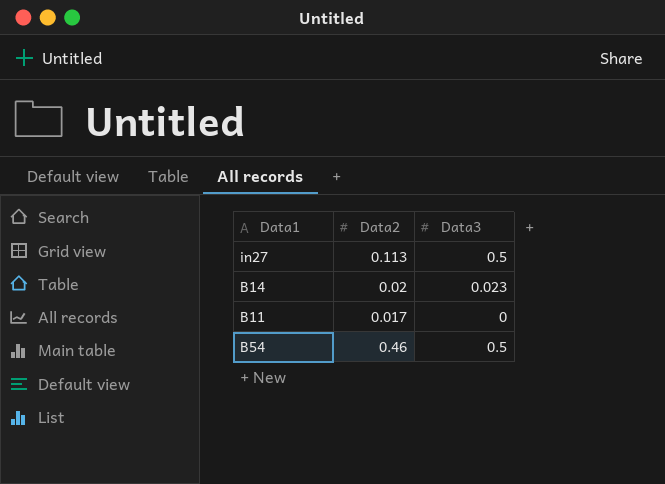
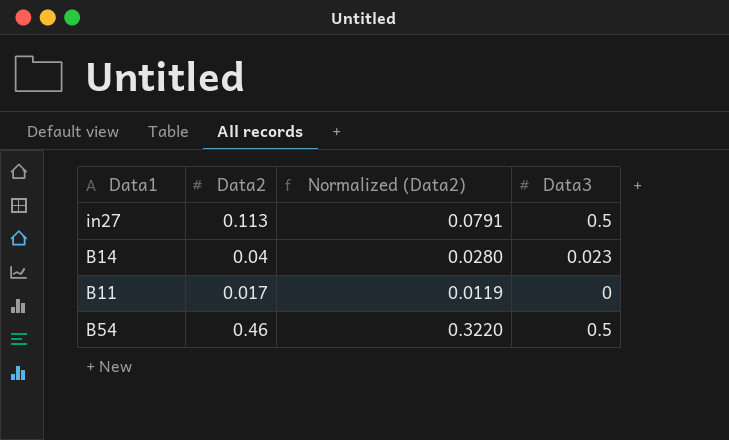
column Normalized (Data2) | formula: none -> [Data2] * 0.7
B14 | Data2: 0.02 -> 0.04

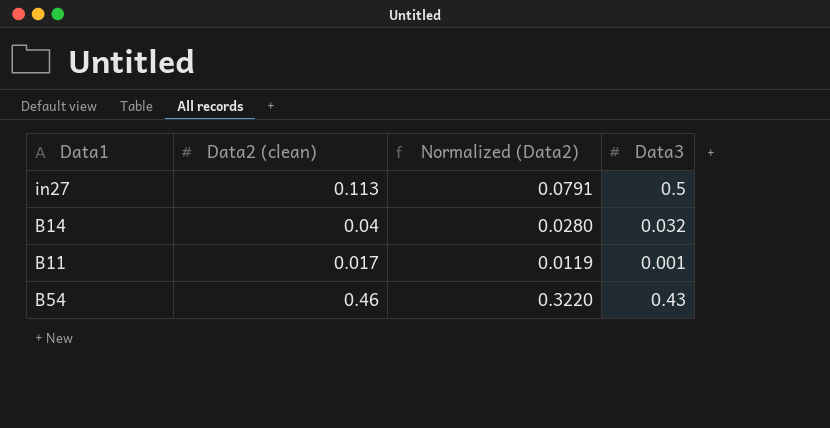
column name: Data2 -> Data2 (clean)
B14 | Data3: 0.023 -> 0.032
B11 | Data3: 0 -> 0.001
B54 | Data3: 0.5 -> 0.43

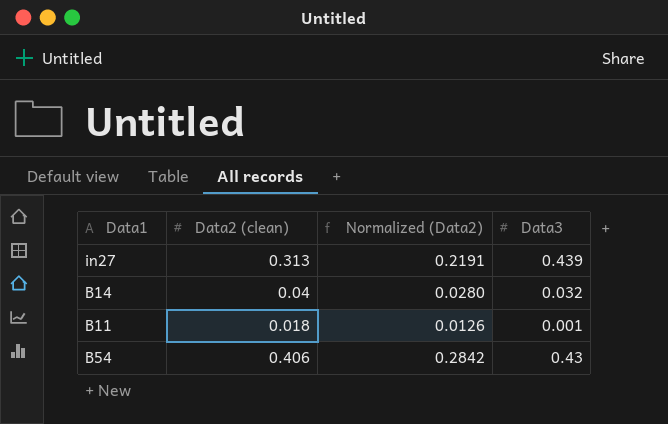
in27 | Data2 (clean): 0.113 -> 0.313
in27 | Normalized (Data2): 0.0791 -> 0.2191
in27 | Data3: 0.5 -> 0.439
B11 | Data2 (clean): 0.017 -> 0.018
B11 | Normalized (Data2): 0.0119 -> 0.0126
B54 | Data2 (clean): 0.46 -> 0.406
B54 | Normalized (Data2): 0.3220 -> 0.2842

